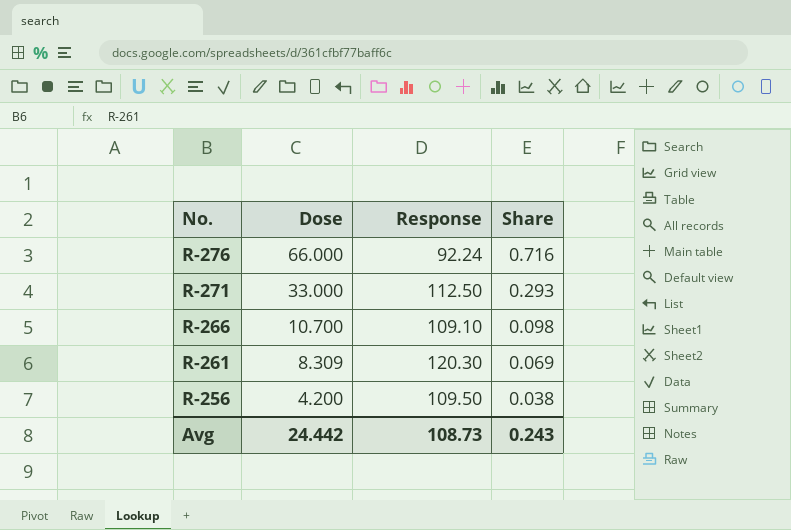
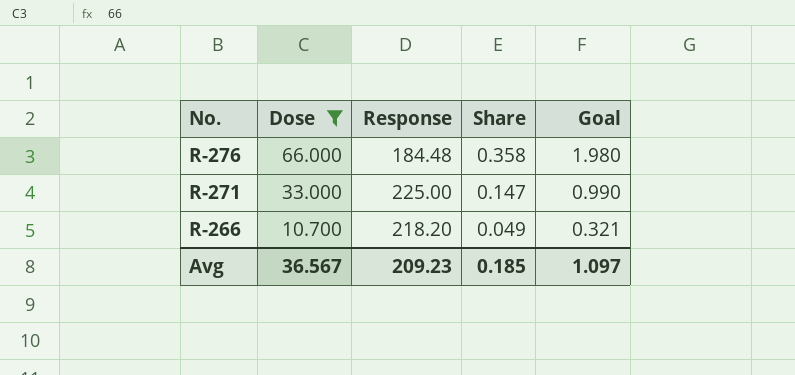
filter: none -> Dose >= 10.700
column Goal | formula: none -> [Dose] * 0.03
R-276 | Response: 92.24 -> 184.48
R-276 | Share: 0.716 -> 0.358
R-271 | Response: 112.50 -> 225.00
R-271 | Share: 0.293 -> 0.147
R-266 | Response: 109.10 -> 218.20
R-266 | Share: 0.098 -> 0.049
Avg | Dose: 24.442 -> 36.567
Avg | Response: 108.73 -> 209.23
Avg | Share: 0.243 -> 0.185

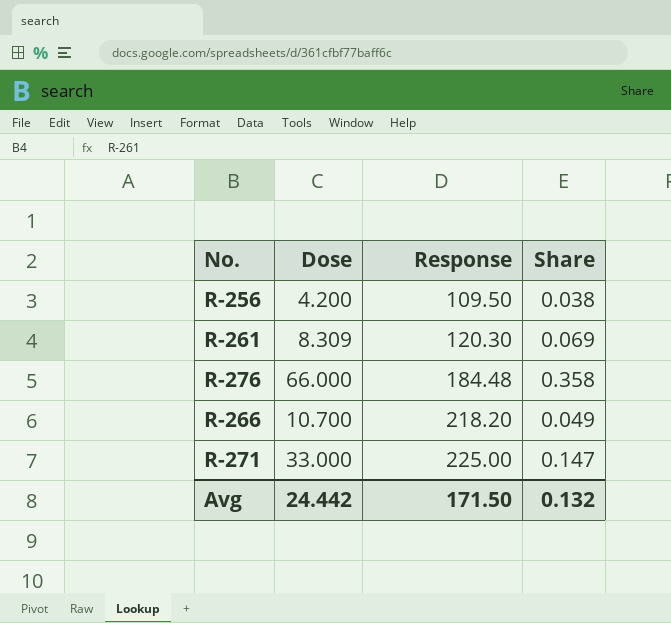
filter: Dose >= 10.700 -> none
row order: No. descending -> Response ascending
column Goal | formula: [Dose] * 0.03 -> none
Avg | Dose: 36.567 -> 24.442
Avg | Response: 209.23 -> 171.50
Avg | Share: 0.185 -> 0.132

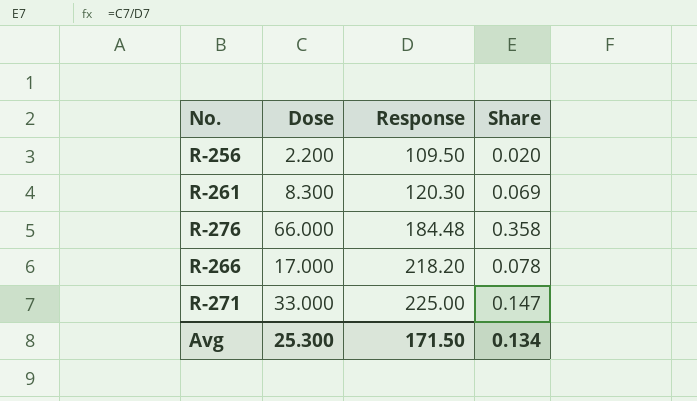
R-256 | Dose: 4.200 -> 2.200
R-256 | Share: 0.038 -> 0.020
R-261 | Dose: 8.309 -> 8.300
R-266 | Dose: 10.700 -> 17.000
R-266 | Share: 0.049 -> 0.078
Avg | Dose: 24.442 -> 25.300
Avg | Share: 0.132 -> 0.134

